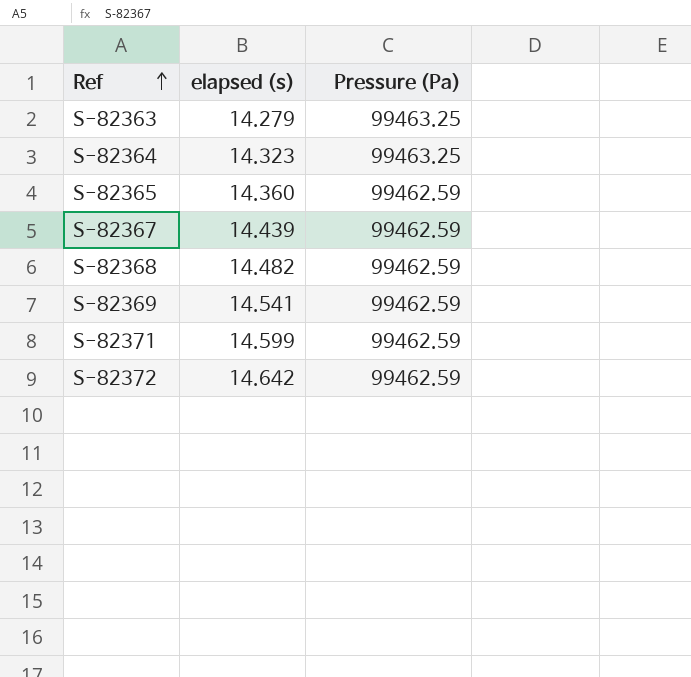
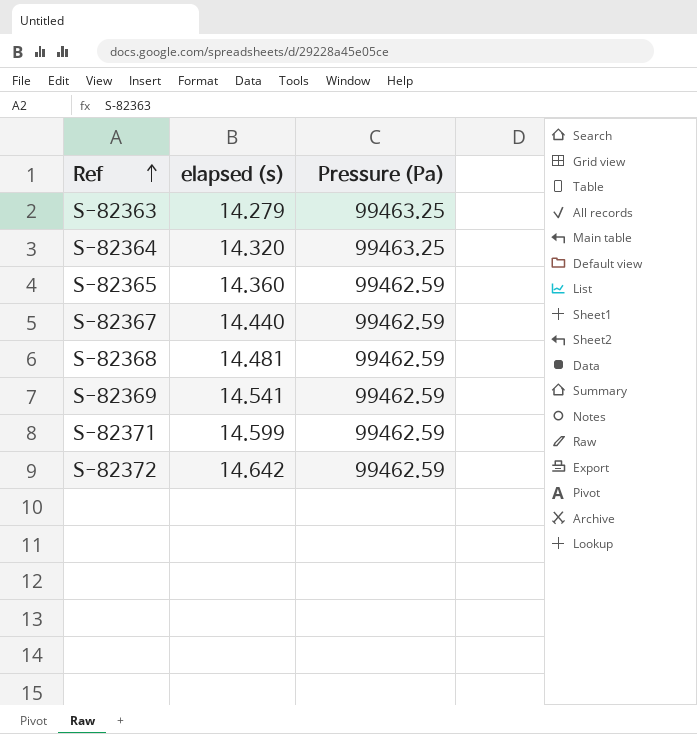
S-82364 | elapsed (s): 14.323 -> 14.320
S-82367 | elapsed (s): 14.439 -> 14.440
S-82368 | elapsed (s): 14.482 -> 14.481

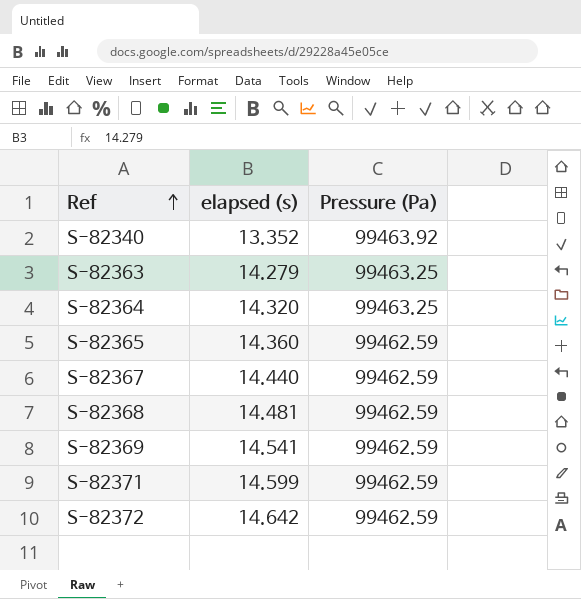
row S-82340: none -> 13.352 | 99463.92

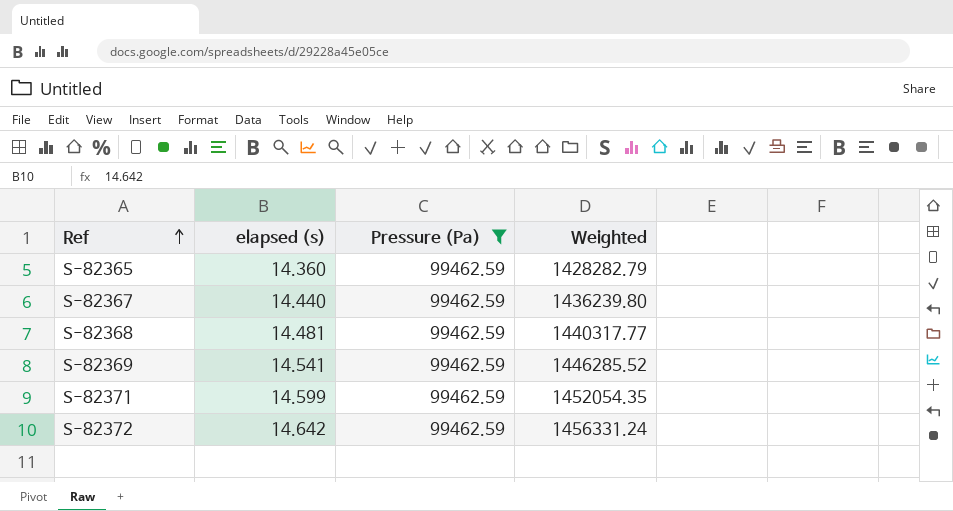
filter: none -> Pressure (Pa) = 99462.59
column Weighted | formula: none -> [elapsed (s)] * [Pressure (Pa)]

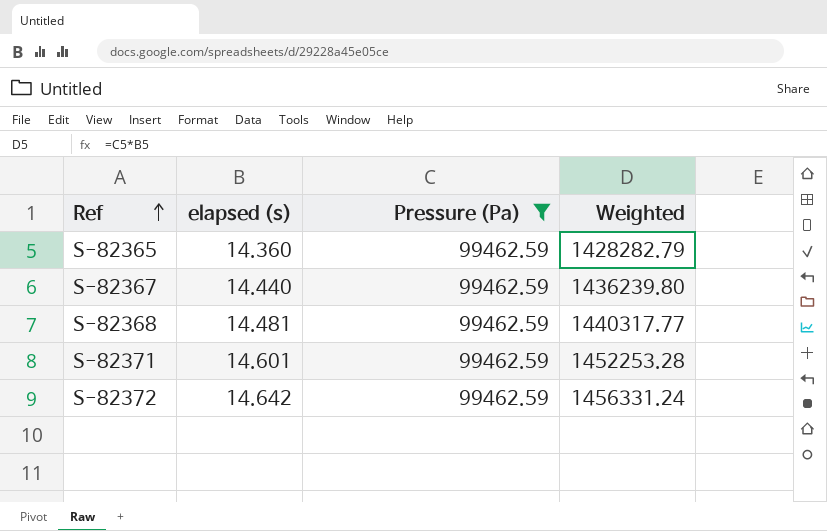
row S-82369: 14.541 | 99462.59 | 1446285.52 -> none
S-82371 | elapsed (s): 14.599 -> 14.601
S-82371 | Weighted: 1452054.35 -> 1452253.28

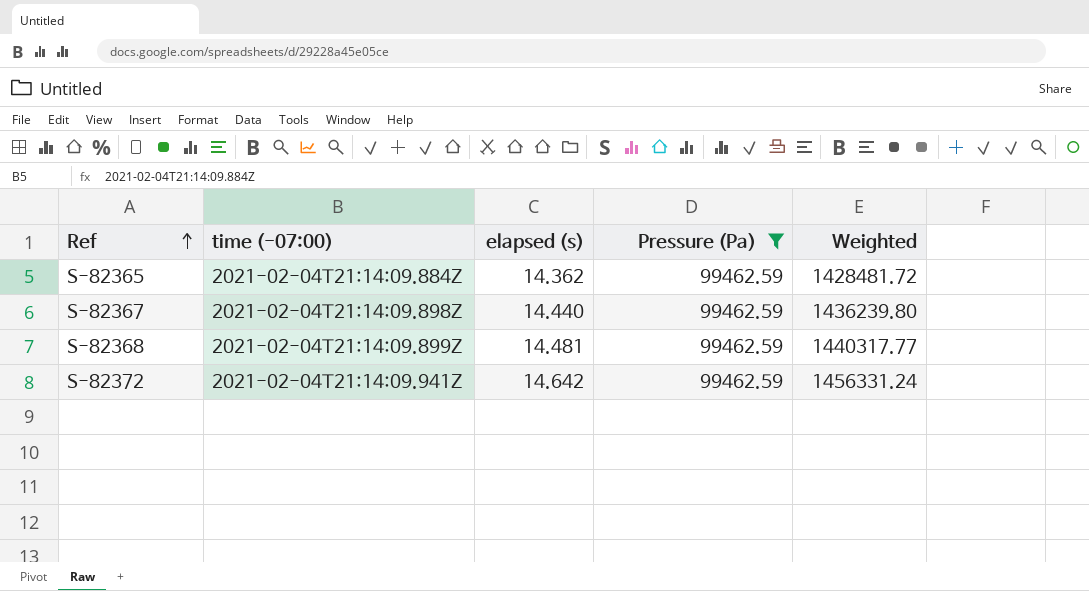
column time (-07:00) | position: none -> 2
row S-82371: 14.601 | 99462.59 | 1452253.28 -> none
S-82365 | elapsed (s): 14.360 -> 14.362
S-82365 | Weighted: 1428282.79 -> 1428481.72

